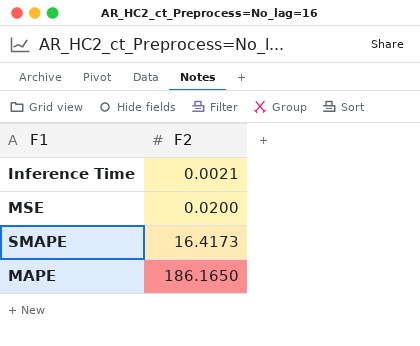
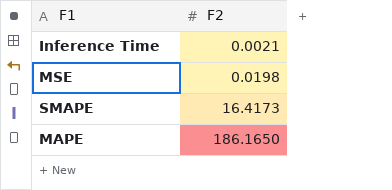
MSE | F2: 0.0200 -> 0.0198

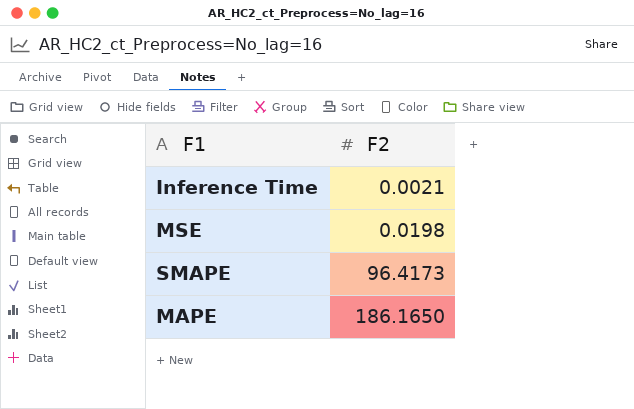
SMAPE | F2: 16.4173 -> 96.4173

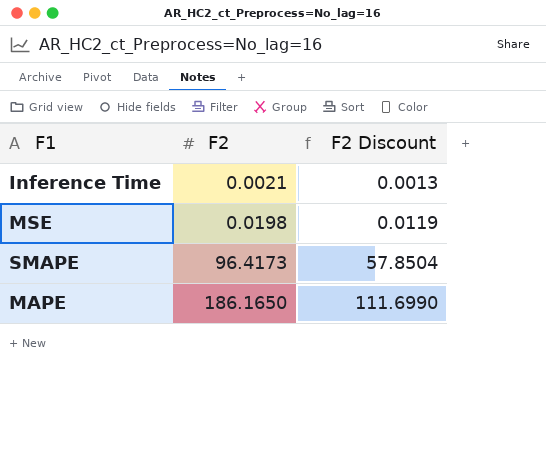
column F2 Discount | formula: none -> [F2] * 0.6

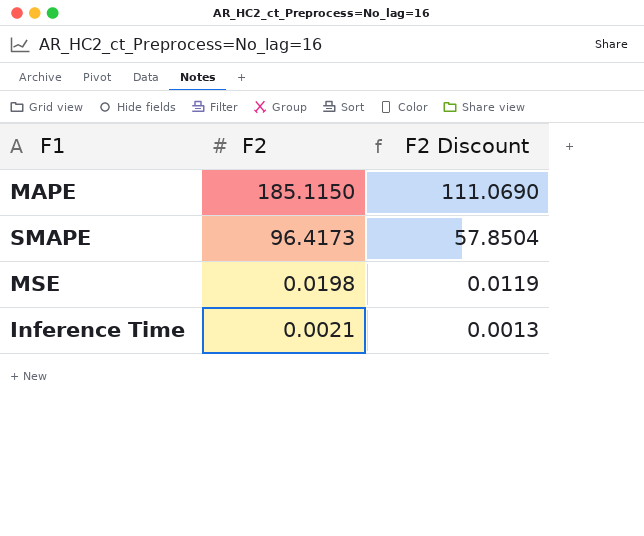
row order: F2 ascending -> F2 descending
MAPE | F2: 186.1650 -> 185.1150
MAPE | F2 Discount: 111.6990 -> 111.0690

